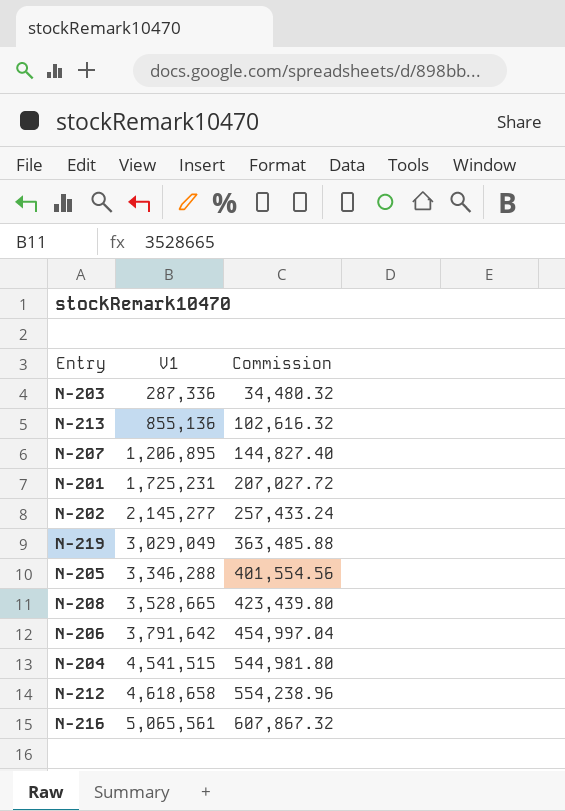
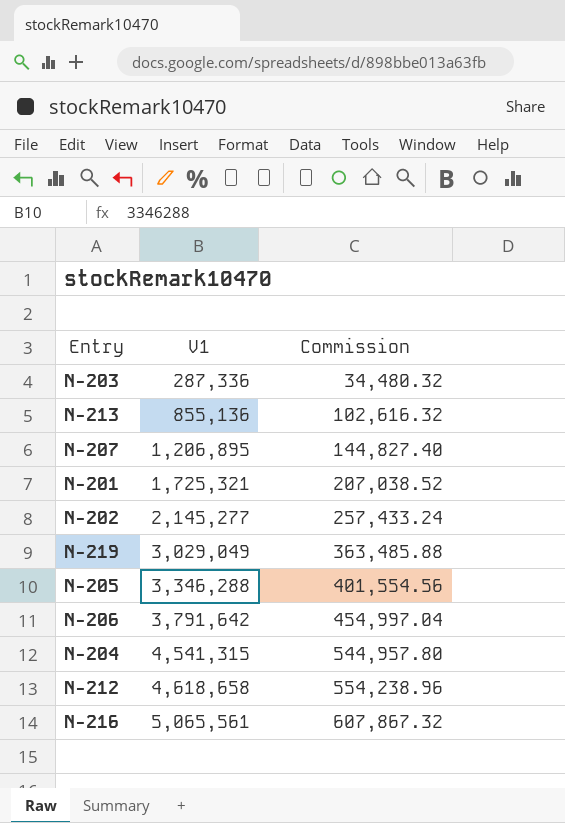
row N-208: 3,528,665 | 423,439.80 -> none
N-201 | V1: 1,725,231 -> 1,725,321
N-201 | Commission: 207,027.72 -> 207,038.52
N-204 | V1: 4,541,515 -> 4,541,315
N-204 | Commission: 544,981.80 -> 544,957.80

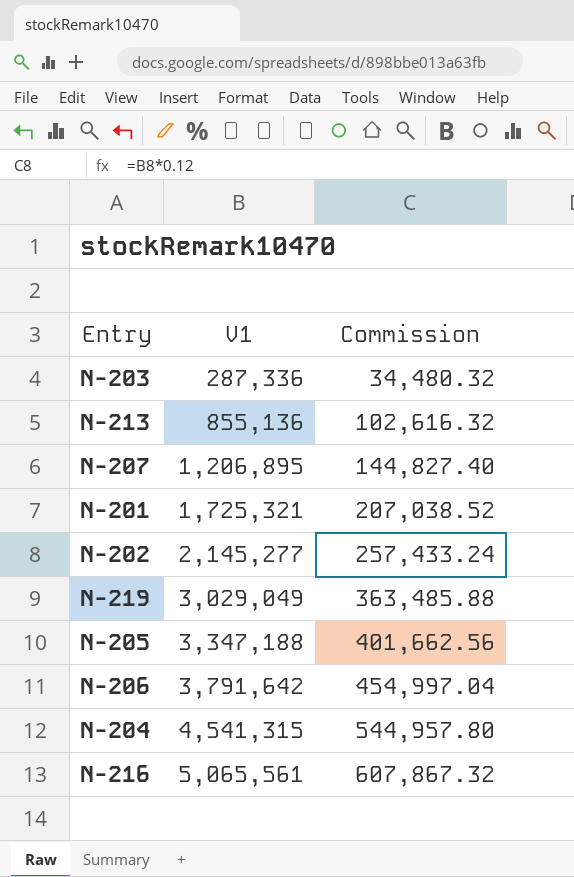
row N-212: 4,618,658 | 554,238.96 -> none
N-205 | V1: 3,346,288 -> 3,347,188
N-205 | Commission: 401,554.56 -> 401,662.56

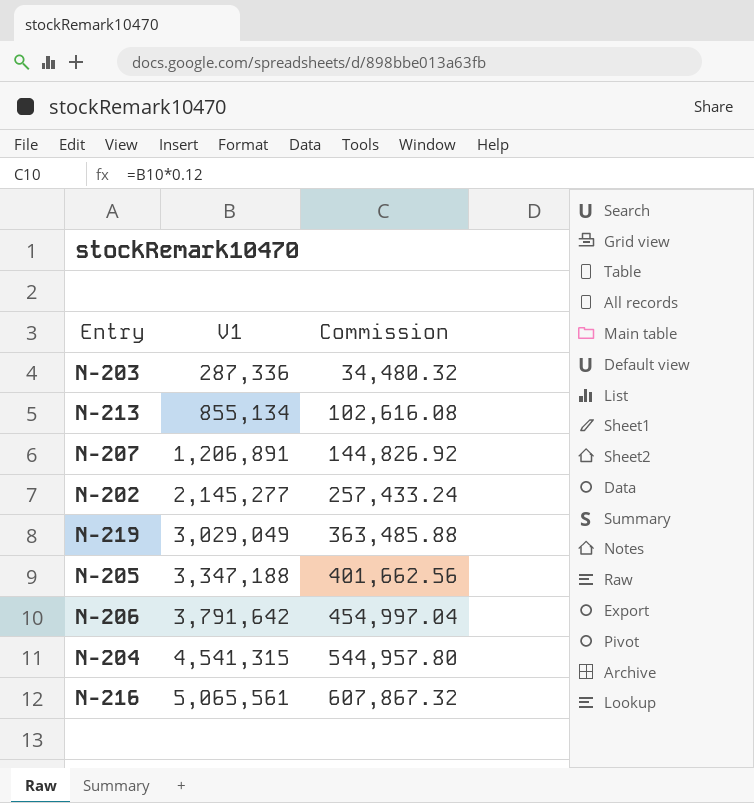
row N-201: 1,725,321 | 207,038.52 -> none
N-213 | V1: 855,136 -> 855,134
N-213 | Commission: 102,616.32 -> 102,616.08
N-207 | V1: 1,206,895 -> 1,206,891
N-207 | Commission: 144,827.40 -> 144,826.92

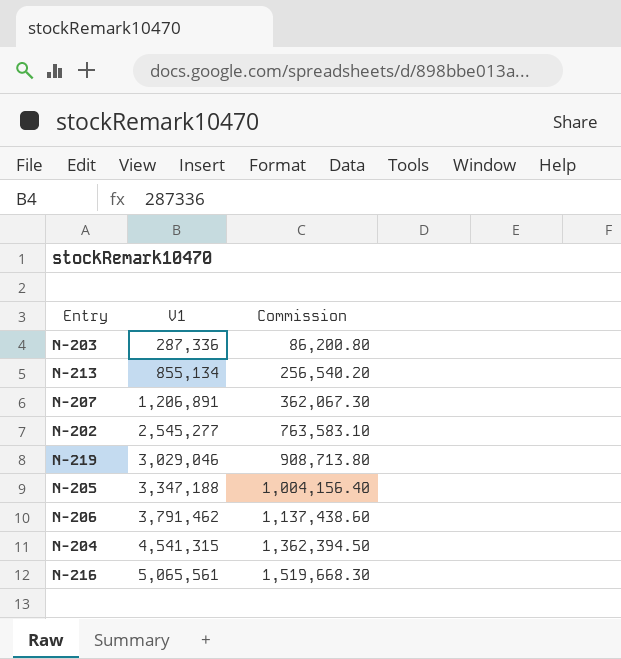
column Commission | formula: [V1] * 0.12 -> [V1] * 0.3
N-202 | V1: 2,145,277 -> 2,545,277
N-219 | V1: 3,029,049 -> 3,029,046
N-206 | V1: 3,791,642 -> 3,791,462

